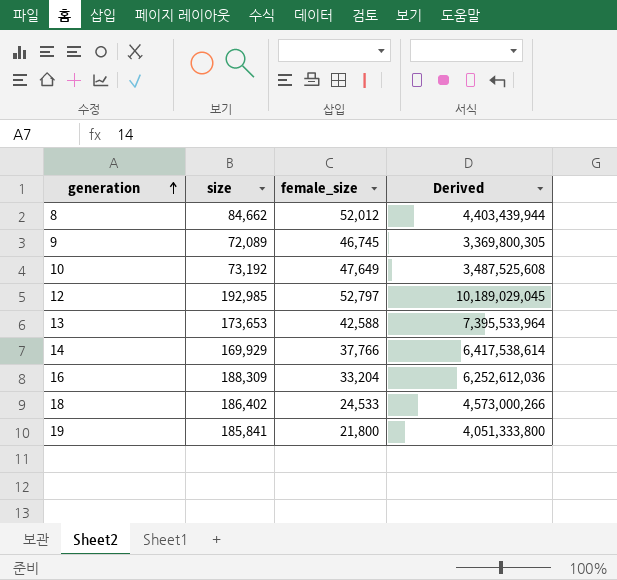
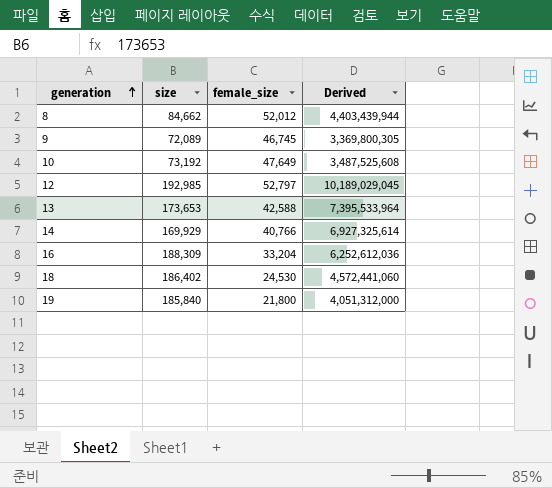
14 | female_size: 37,766 -> 40,766
14 | Derived: 6,417,538,614 -> 6,927,325,614
18 | female_size: 24,533 -> 24,530
18 | Derived: 4,573,000,266 -> 4,572,441,060
19 | size: 185,841 -> 185,840
19 | Derived: 4,051,333,800 -> 4,051,312,000

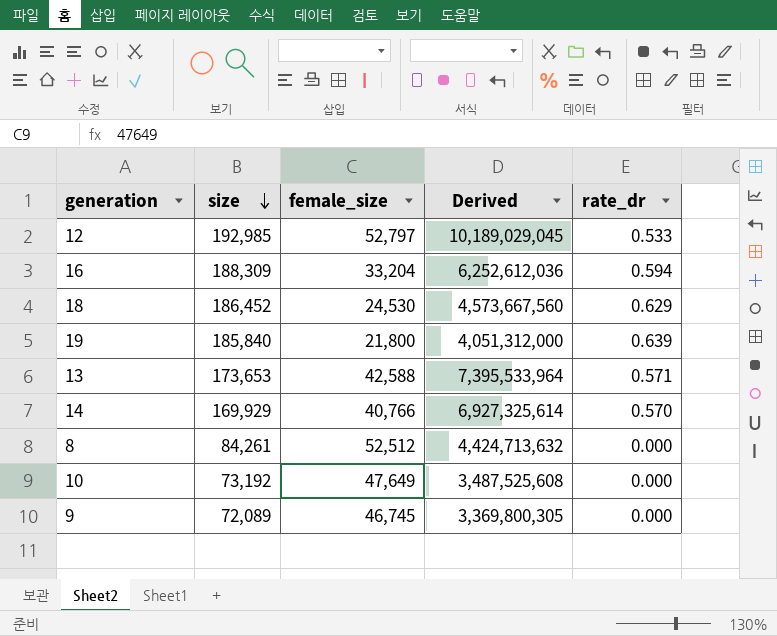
row order: generation ascending -> size descending
column rate_dr | position: none -> 5
18 | size: 186,402 -> 186,452
18 | Derived: 4,572,441,060 -> 4,573,667,560
8 | size: 84,662 -> 84,261
8 | female_size: 52,012 -> 52,512
8 | Derived: 4,403,439,944 -> 4,424,713,632

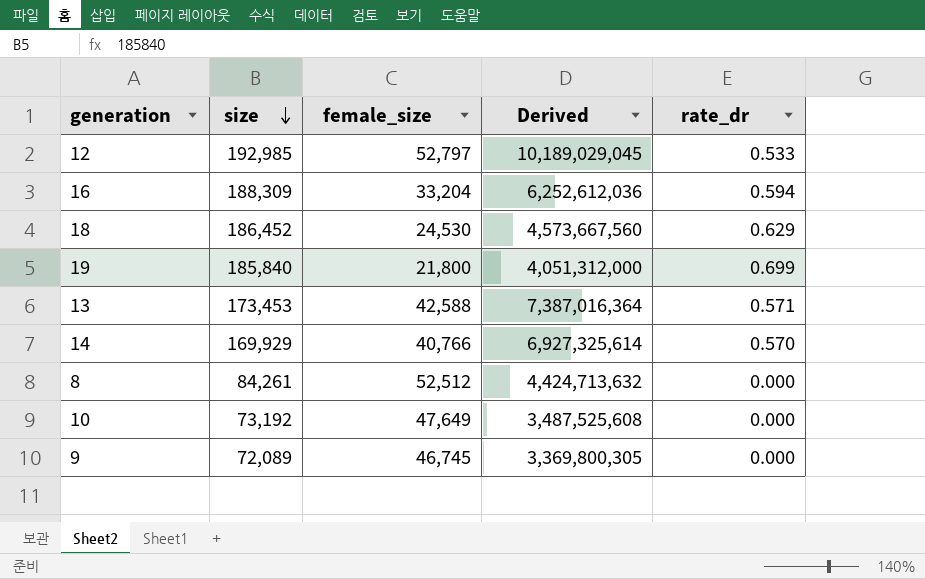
19 | rate_dr: 0.639 -> 0.699
13 | size: 173,653 -> 173,453
13 | Derived: 7,395,533,964 -> 7,387,016,364

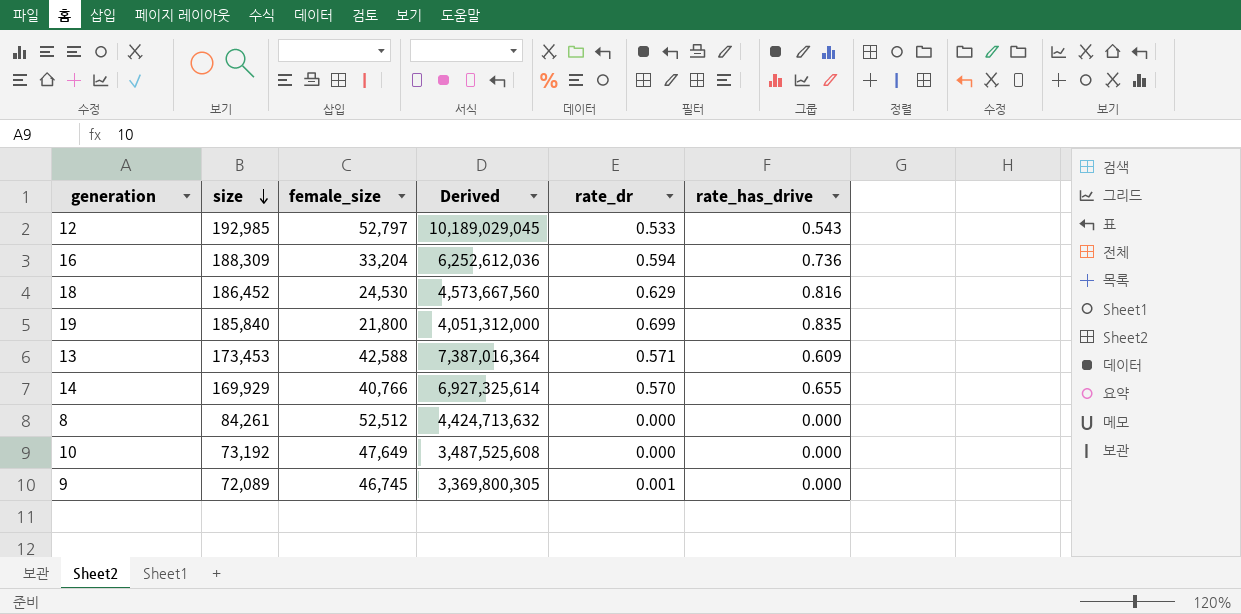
column rate_has_drive | position: none -> 6
9 | rate_dr: 0.000 -> 0.001

